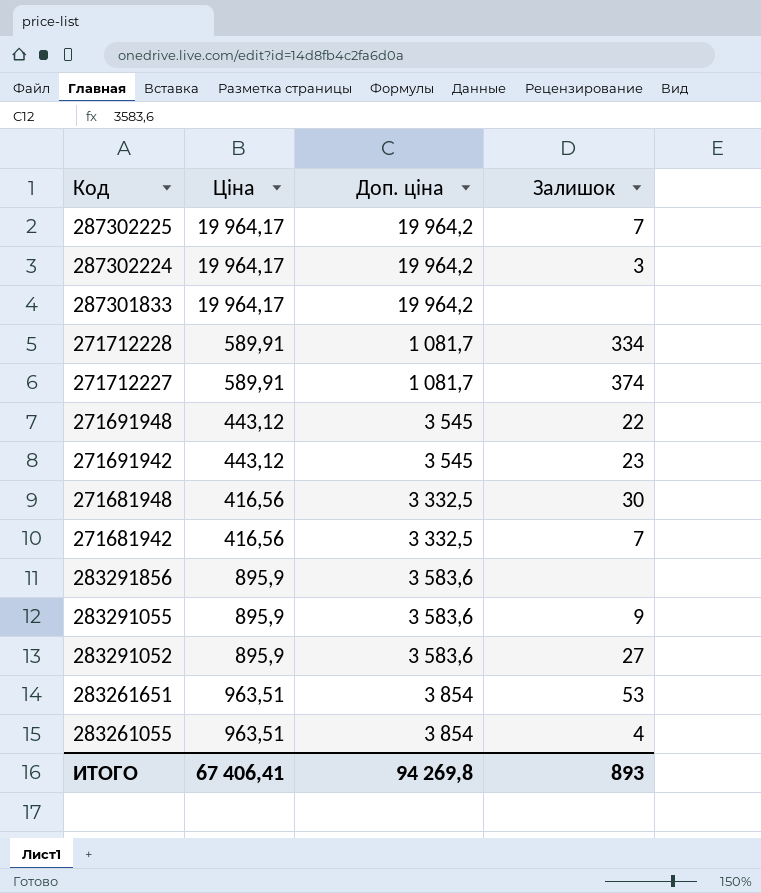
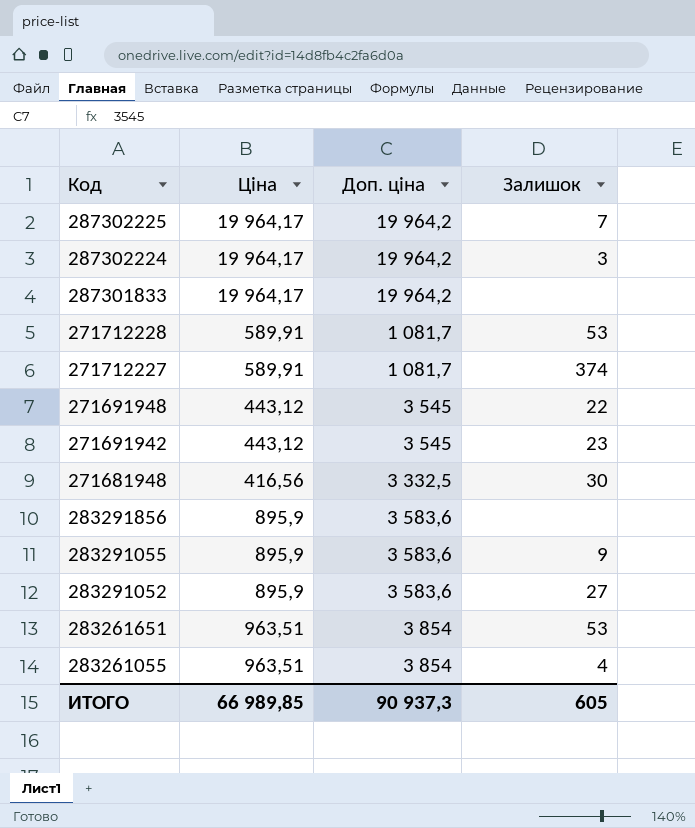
row 271681942: 416,56 | 3 332,5 | 7 -> none
271712228 | Залишок: 334 -> 53
ИТОГО | Ціна: 67 406,41 -> 66 989,85
ИТОГО | Доп. ціна: 94 269,8 -> 90 937,3
ИТОГО | Залишок: 893 -> 605

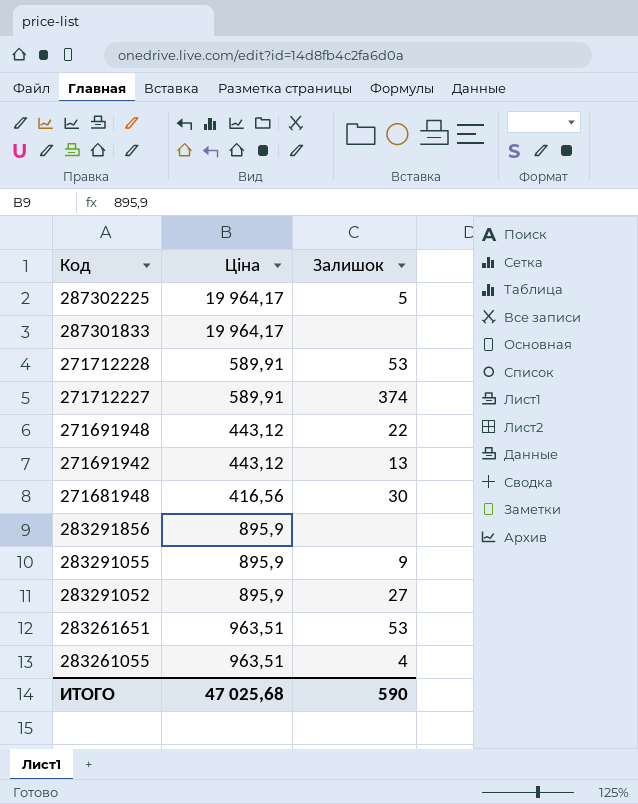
column Доп. ціна | position: 3 -> none
row 287302224: 19 964,17 | 19 964,2 | 3 -> none
287302225 | Залишок: 7 -> 5
271691942 | Залишок: 23 -> 13
ИТОГО | Ціна: 66 989,85 -> 47 025,68
ИТОГО | Залишок: 605 -> 590

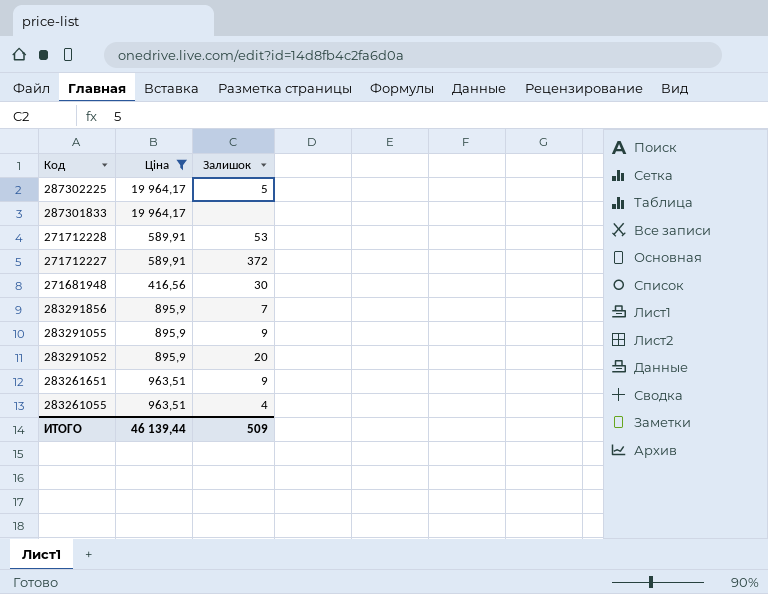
filter: none -> Ціна != 443,12
271712227 | Залишок: 374 -> 372
283291856 | Залишок: none -> 7
283291052 | Залишок: 27 -> 20
283261651 | Залишок: 53 -> 9
ИТОГО | Ціна: 47 025,68 -> 46 139,44
ИТОГО | Залишок: 590 -> 509

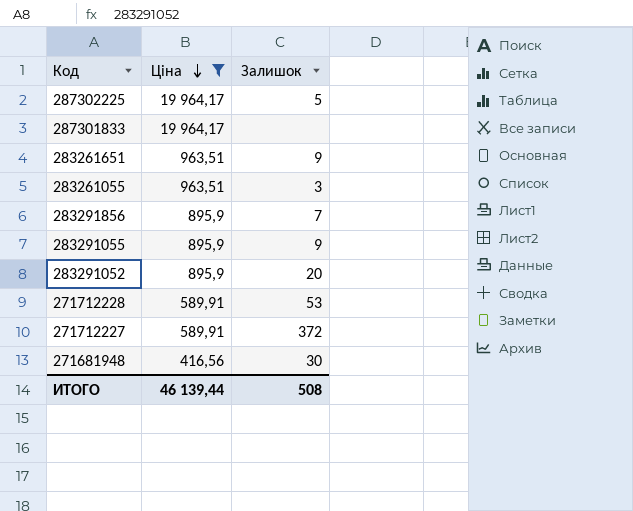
row order: none -> Ціна descending
283261055 | Залишок: 4 -> 3
ИТОГО | Залишок: 509 -> 508

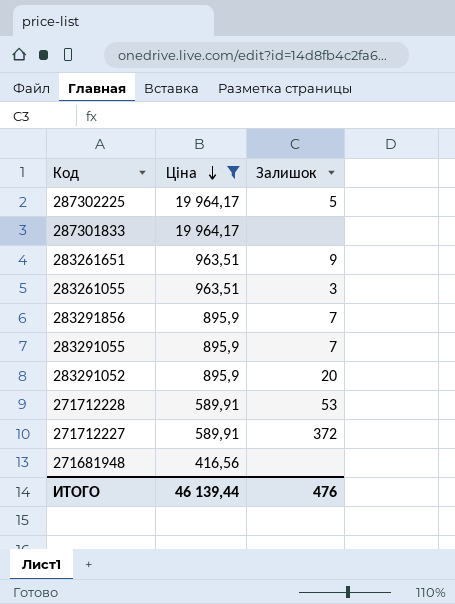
283291055 | Залишок: 9 -> 7
271681948 | Залишок: 30 -> none
ИТОГО | Залишок: 508 -> 476

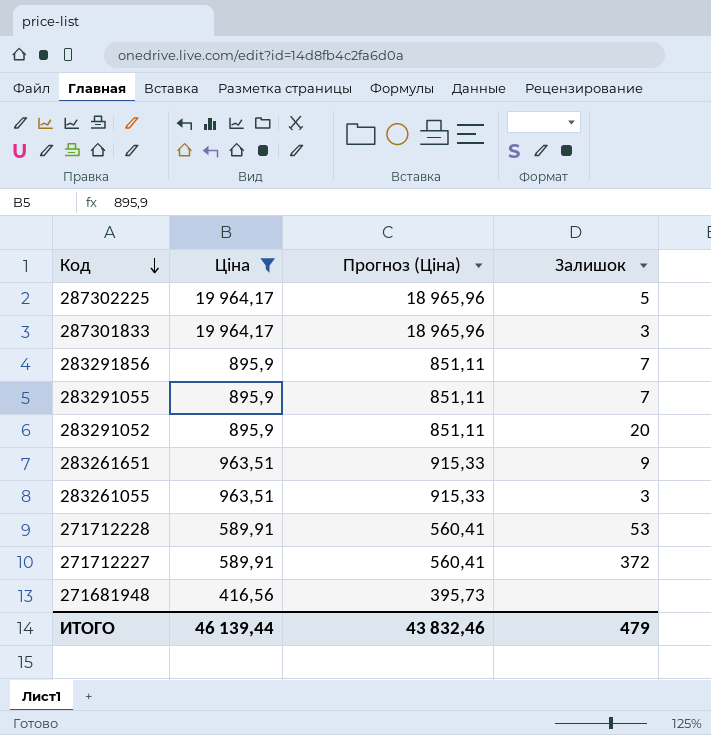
row order: Ціна descending -> Код descending
column Прогноз (Ціна) | formula: none -> [Ціна] * 0,95
287301833 | Залишок: none -> 3
ИТОГО | Залишок: 476 -> 479

